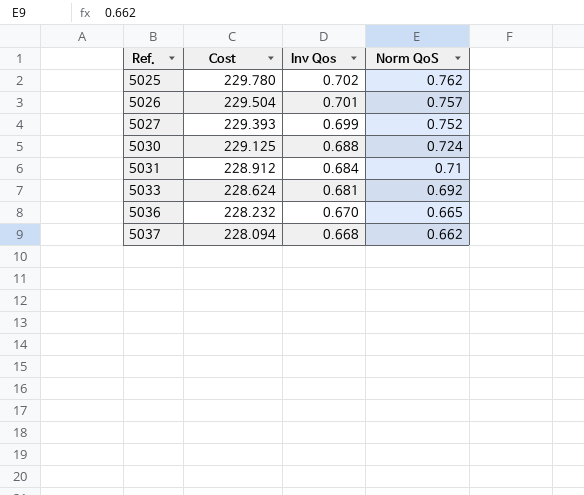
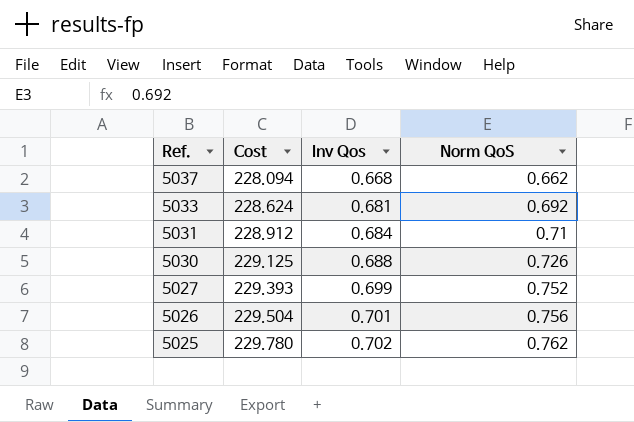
row order: Ref. ascending -> Ref. descending
row 5036: 228.232 | 0.670 | 0.665 -> none
5030 | Norm QoS: 0.724 -> 0.726
5026 | Norm QoS: 0.757 -> 0.756

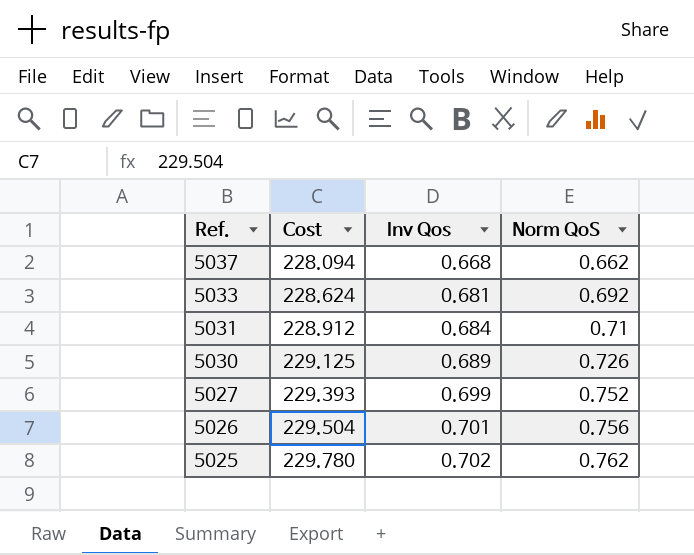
5030 | Inv Qos: 0.688 -> 0.689

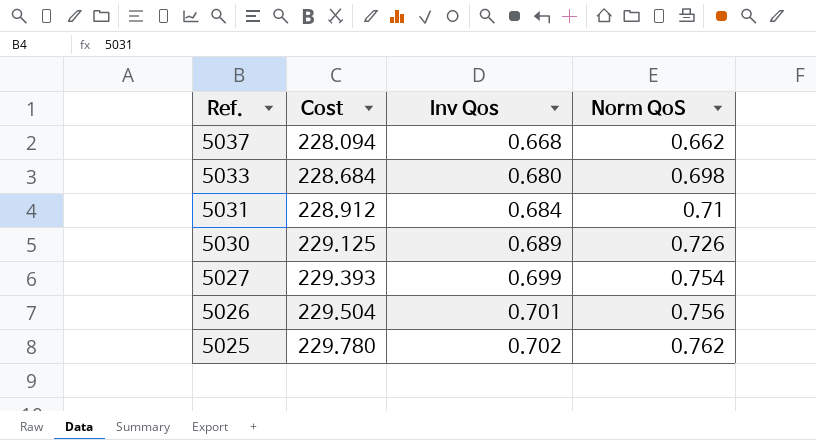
5033 | Cost: 228.624 -> 228.684
5033 | Inv Qos: 0.681 -> 0.680
5033 | Norm QoS: 0.692 -> 0.698
5027 | Norm QoS: 0.752 -> 0.754

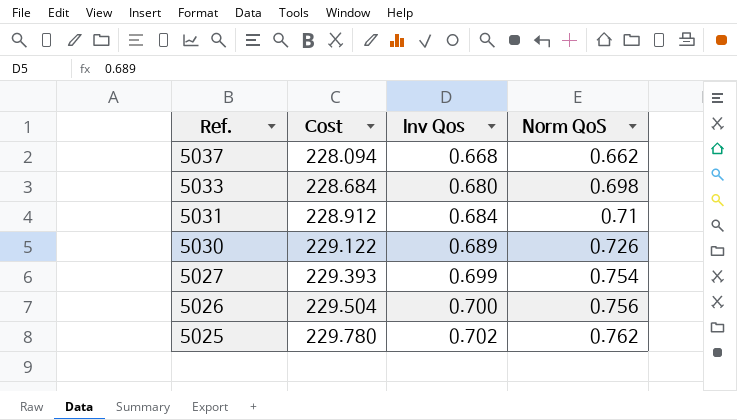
5030 | Cost: 229.125 -> 229.122
5026 | Inv Qos: 0.701 -> 0.700

